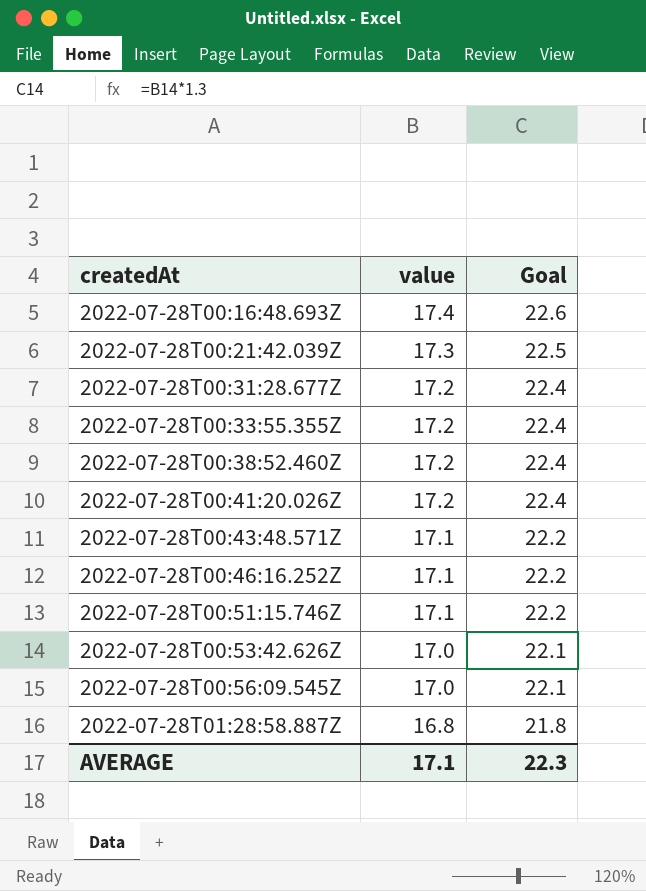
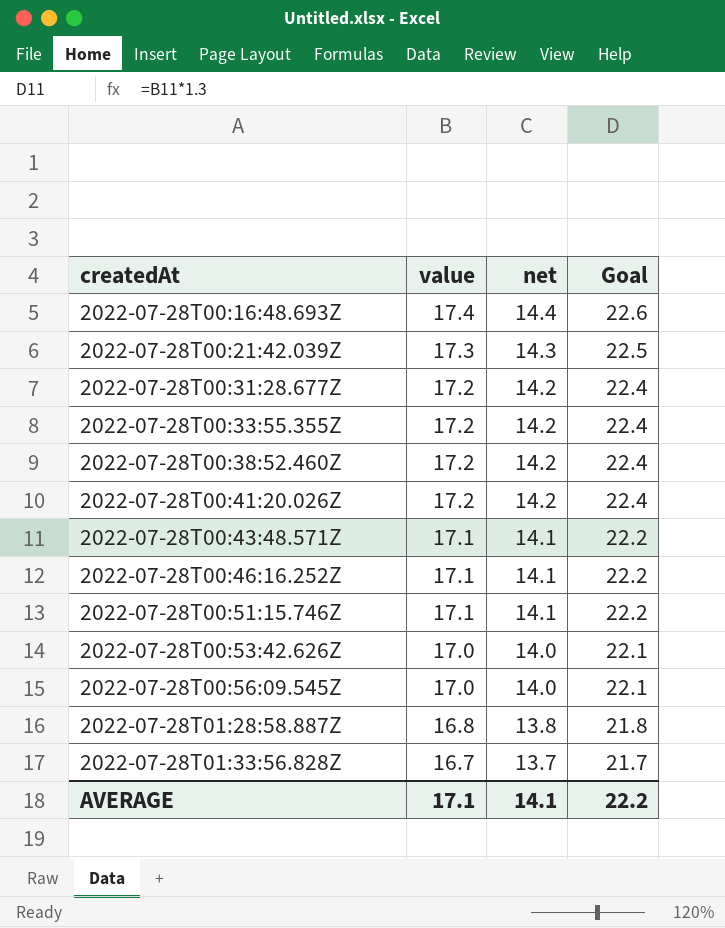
column net | formula: none -> [value] - 3
row 2022-07-28T01:33:56.828Z: none -> 16.7 | 13.7 | 21.7
AVERAGE | Goal: 22.3 -> 22.2

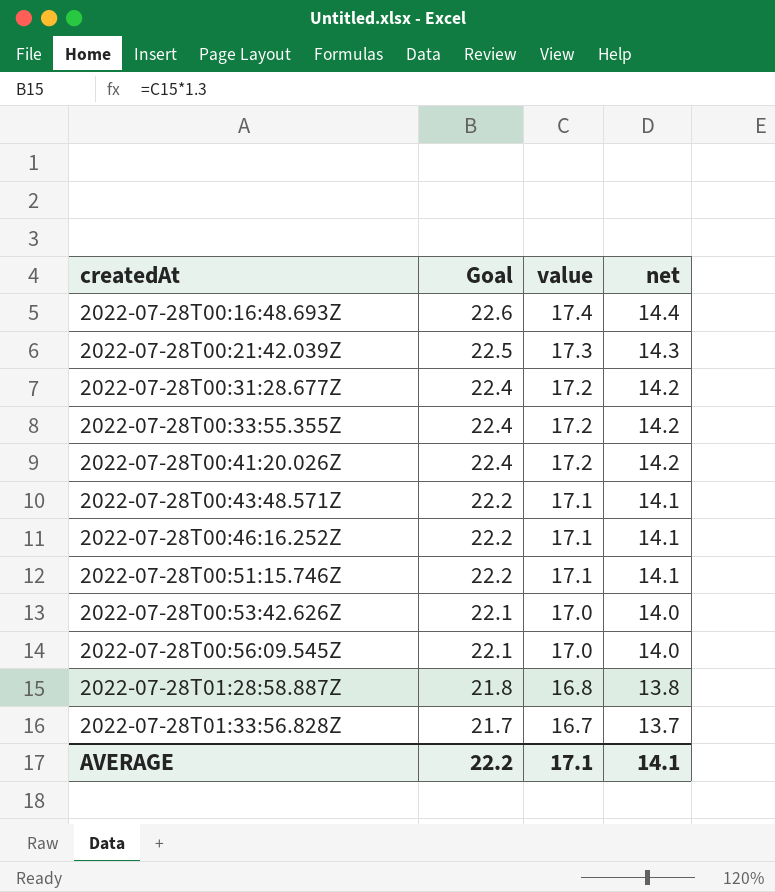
column Goal | position: 4 -> 2
row 2022-07-28T00:38:52.460Z: 17.2 | 14.2 | 22.4 -> none

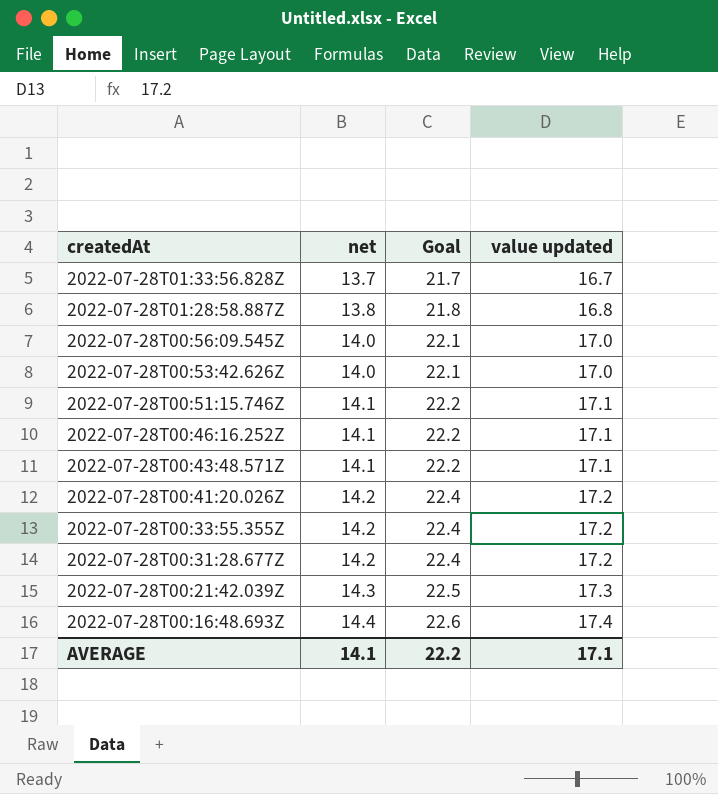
row order: createdAt ascending -> createdAt descending
column net | position: 4 -> 2
column name: value -> value updated

